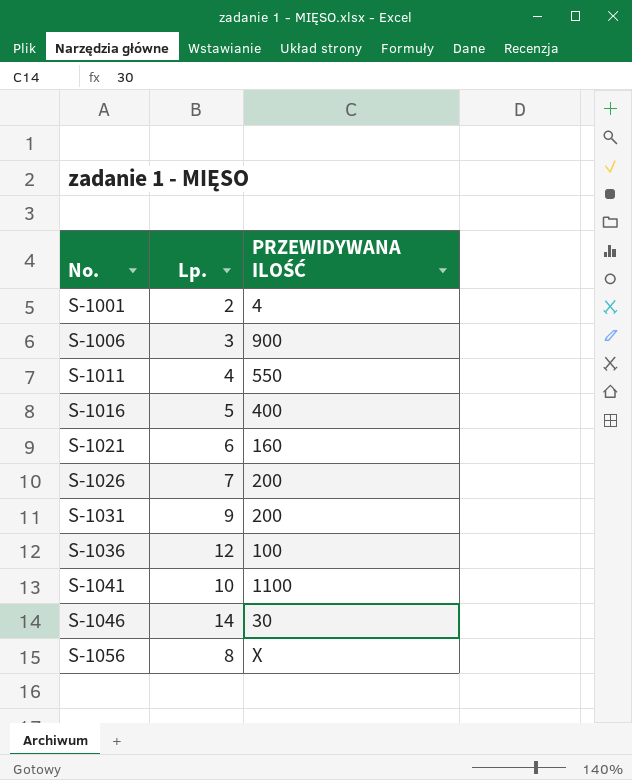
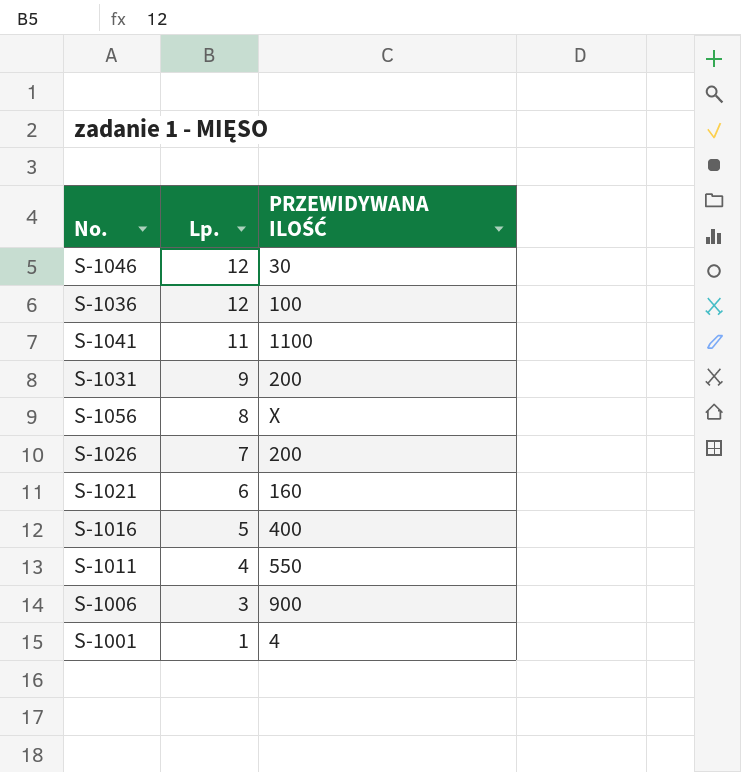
row order: No. ascending -> Lp. descending
S-1046 | Lp.: 14 -> 12
S-1041 | Lp.: 10 -> 11
S-1001 | Lp.: 2 -> 1

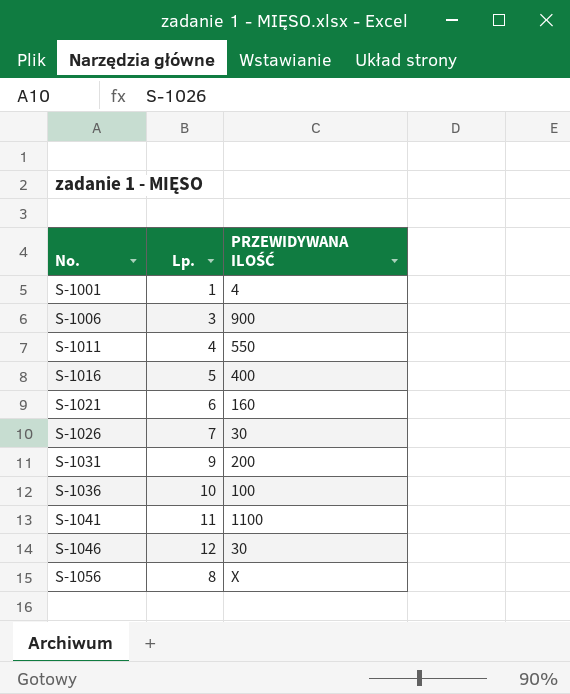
row order: Lp. descending -> No. ascending
S-1026 | PRZEWIDYWANA ILOŚĆ: 200 -> 30
S-1036 | Lp.: 12 -> 10

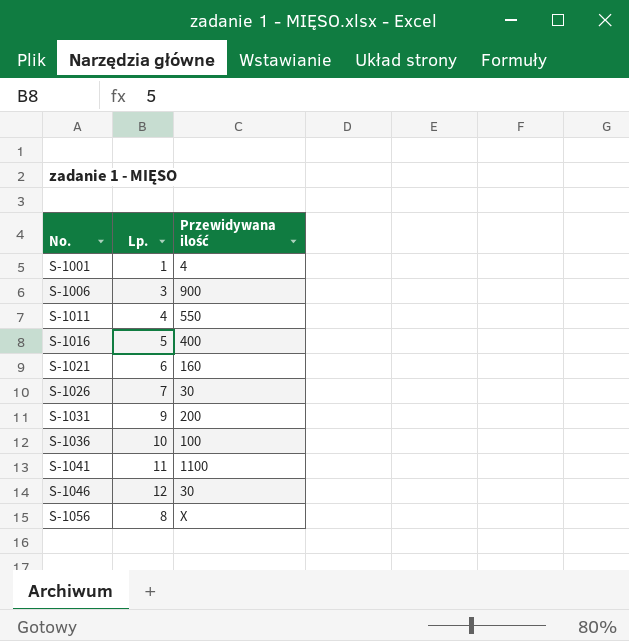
column name: PRZEWIDYWANA ILOŚĆ -> Przewidywana ilość

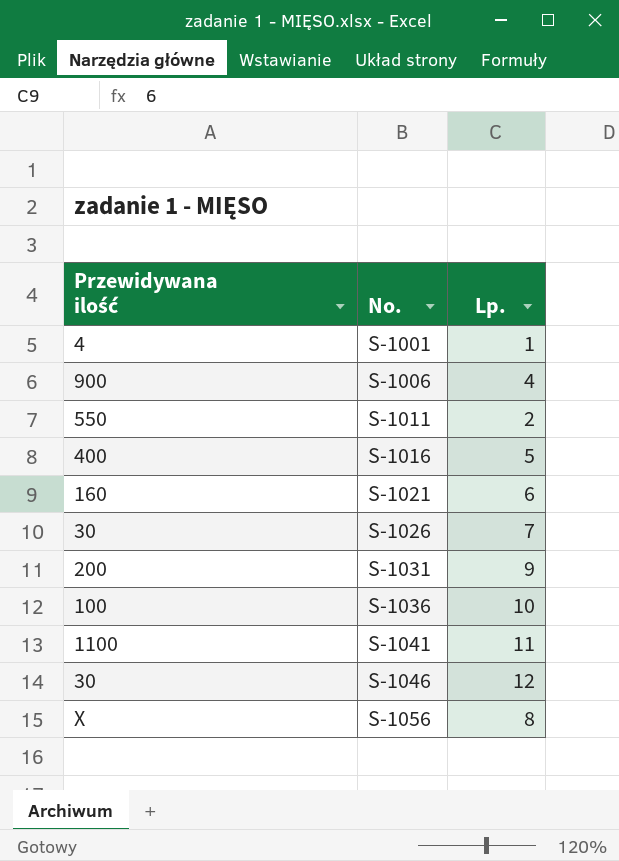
column Przewidywana ilość | position: 3 -> 1
S-1006 | Lp.: 3 -> 4
S-1011 | Lp.: 4 -> 2

